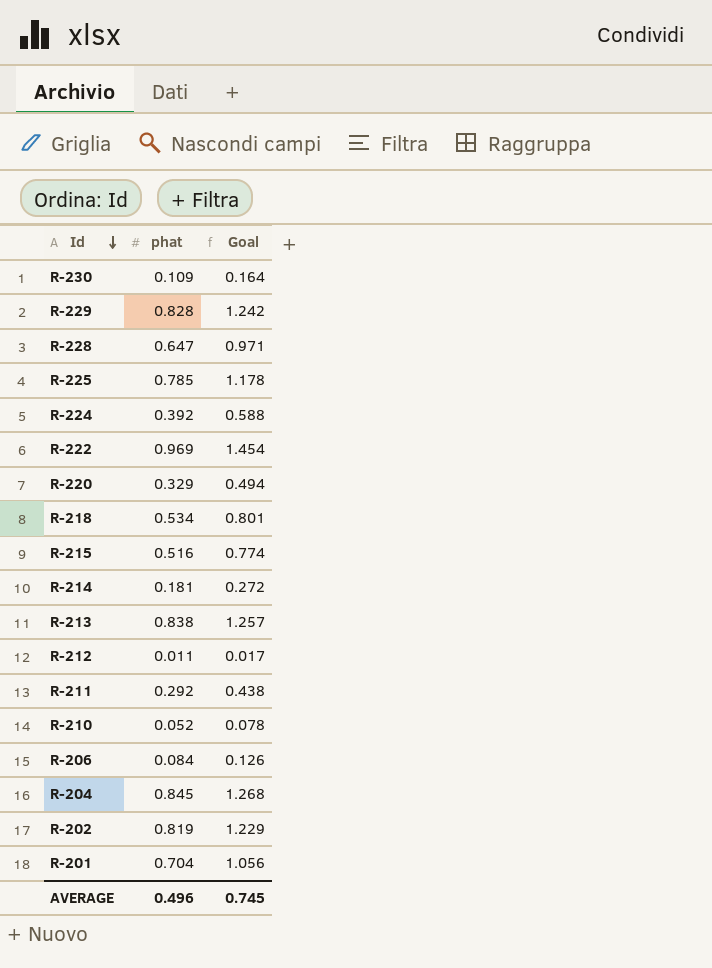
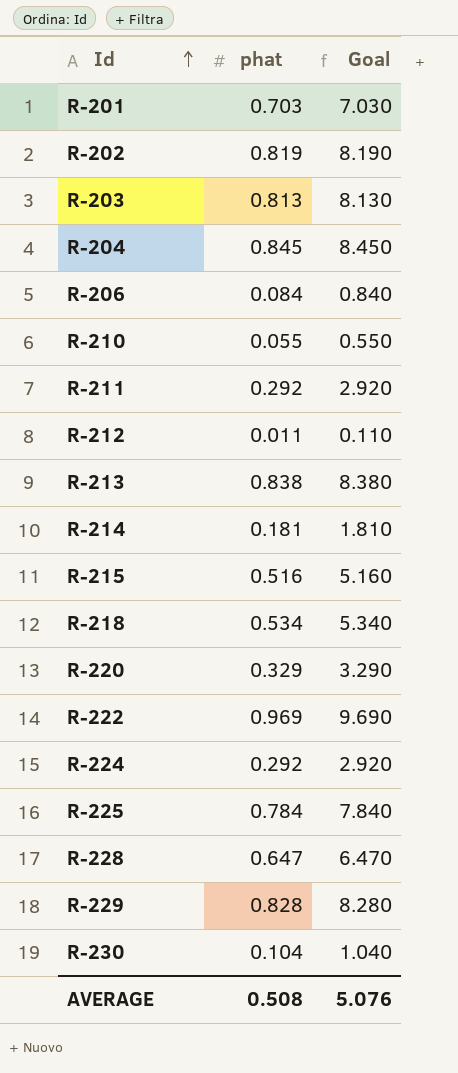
row order: Id descending -> Id ascending
column Goal | formula: [phat] * 1.5 -> [phat] * 10
R-201 | phat: 0.704 -> 0.703
row R-203: none -> 0.813 | 8.130
R-210 | phat: 0.052 -> 0.055
R-224 | phat: 0.392 -> 0.292
R-225 | phat: 0.785 -> 0.784
R-230 | phat: 0.109 -> 0.104
AVERAGE | phat: 0.496 -> 0.508
AVERAGE | Goal: 0.745 -> 5.076

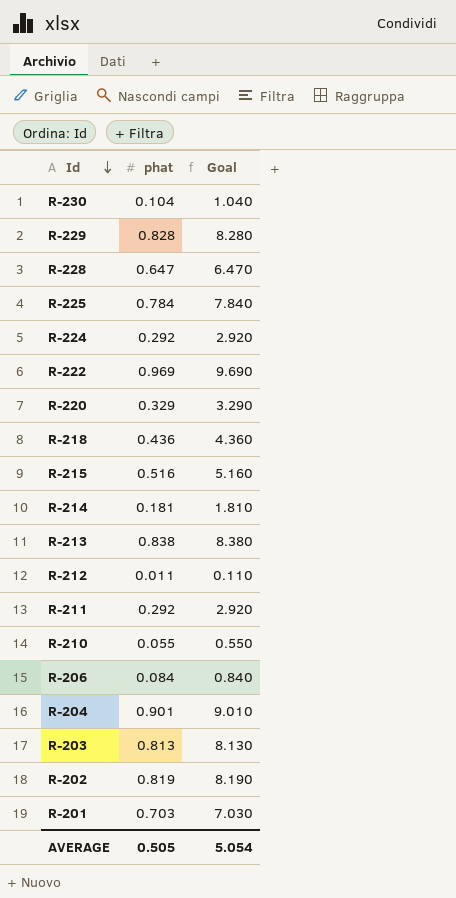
row order: Id ascending -> Id descending
R-218 | phat: 0.534 -> 0.436
R-218 | Goal: 5.340 -> 4.360
R-204 | phat: 0.845 -> 0.901
R-204 | Goal: 8.450 -> 9.010
AVERAGE | phat: 0.508 -> 0.505
AVERAGE | Goal: 5.076 -> 5.054

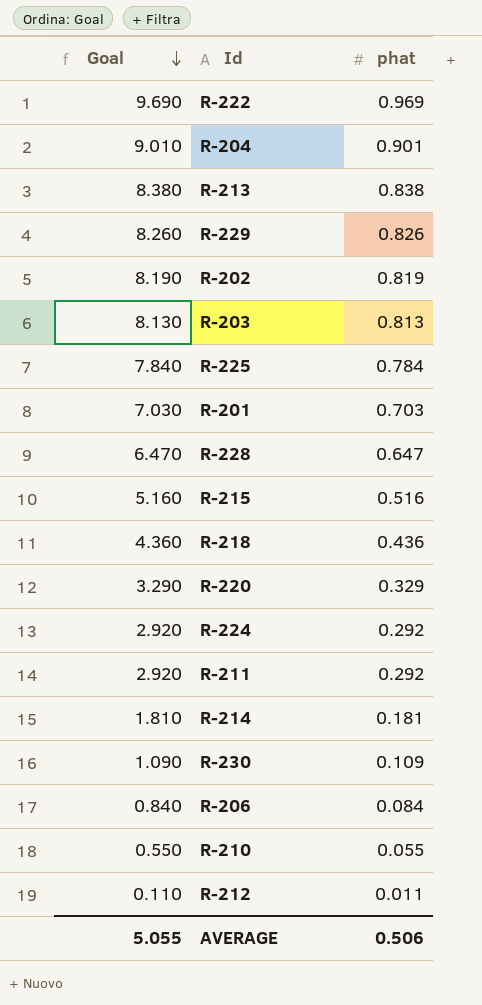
row order: Id descending -> Goal descending
column Goal | position: 3 -> 1
R-229 | Goal: 8.280 -> 8.260
R-229 | phat: 0.828 -> 0.826
R-230 | Goal: 1.040 -> 1.090
R-230 | phat: 0.104 -> 0.109
AVERAGE | Goal: 5.054 -> 5.055
AVERAGE | phat: 0.505 -> 0.506

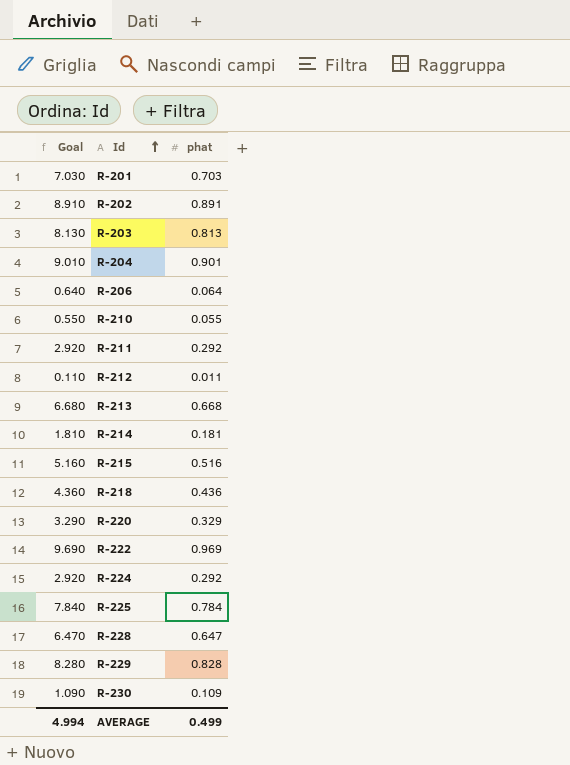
row order: Goal descending -> Id ascending
R-202 | Goal: 8.190 -> 8.910
R-202 | phat: 0.819 -> 0.891
R-206 | Goal: 0.840 -> 0.640
R-206 | phat: 0.084 -> 0.064
R-213 | Goal: 8.380 -> 6.680
R-213 | phat: 0.838 -> 0.668
R-229 | Goal: 8.260 -> 8.280
R-229 | phat: 0.826 -> 0.828
AVERAGE | Goal: 5.055 -> 4.994
AVERAGE | phat: 0.506 -> 0.499

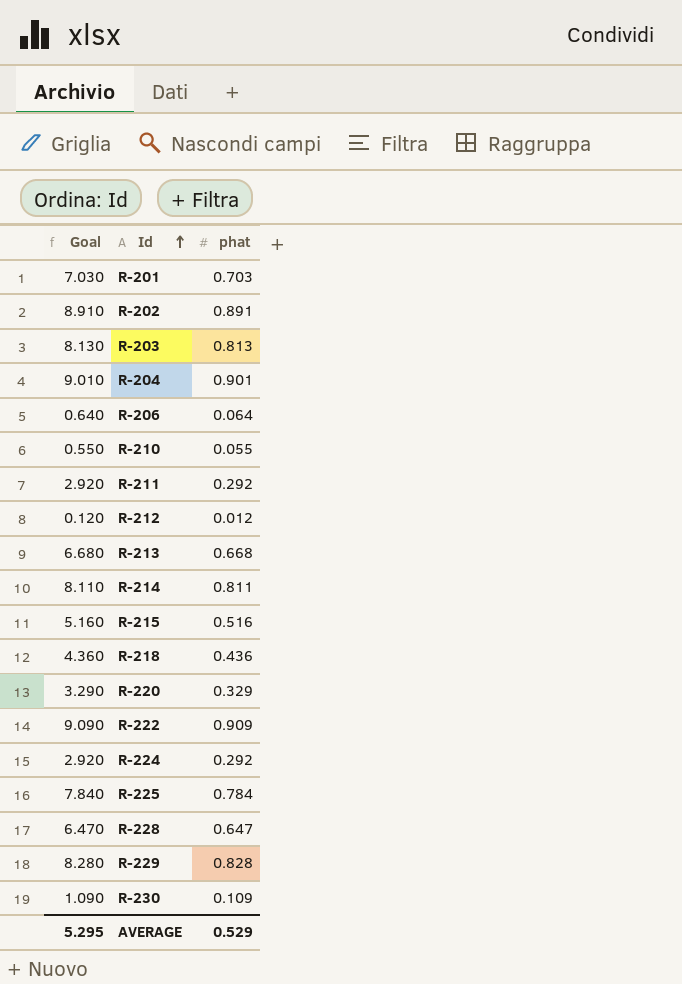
R-212 | Goal: 0.110 -> 0.120
R-212 | phat: 0.011 -> 0.012
R-214 | Goal: 1.810 -> 8.110
R-214 | phat: 0.181 -> 0.811
R-222 | Goal: 9.690 -> 9.090
R-222 | phat: 0.969 -> 0.909
AVERAGE | Goal: 4.994 -> 5.295
AVERAGE | phat: 0.499 -> 0.529

